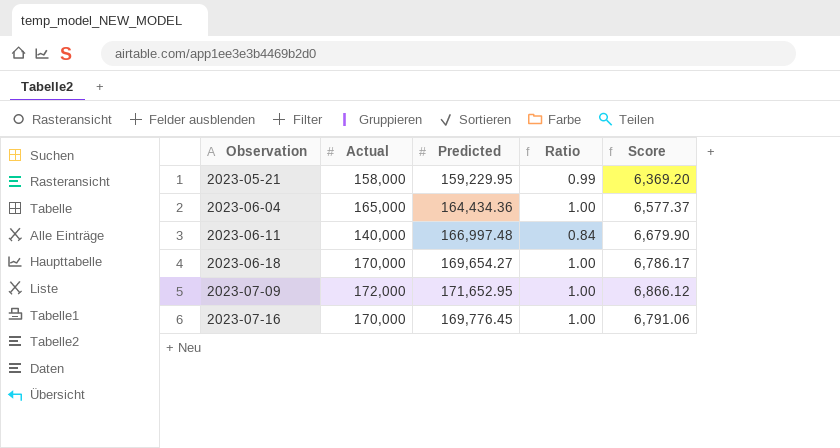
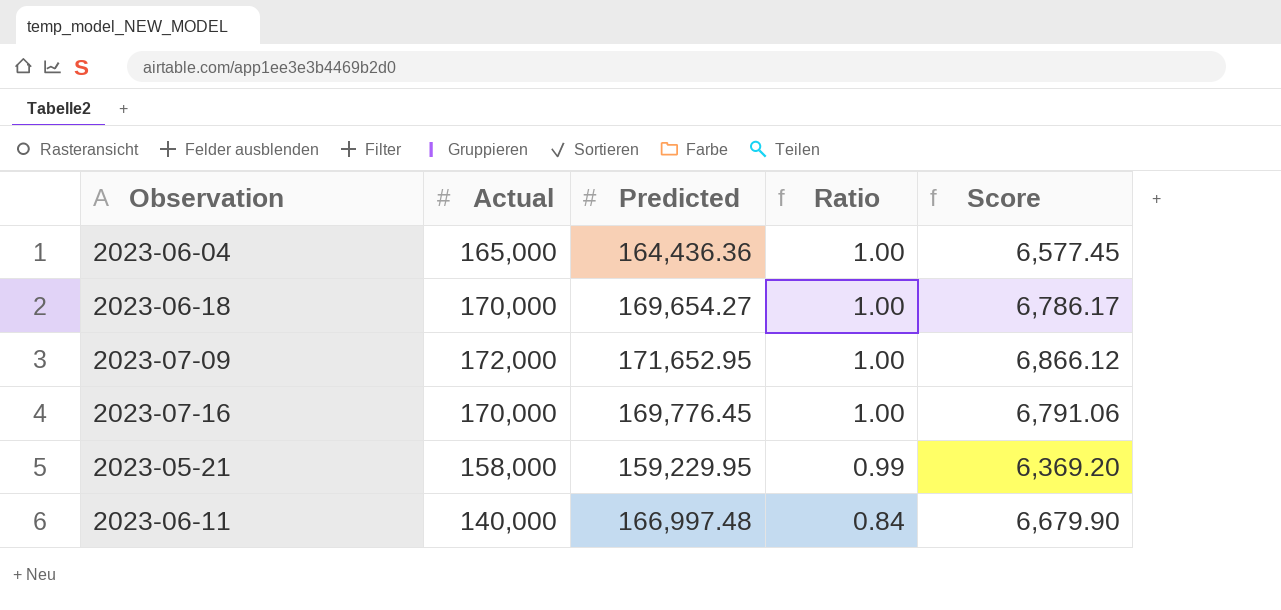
row order: Observation ascending -> Ratio descending
2023-06-04 | Predicted: 164,434.36 -> 164,436.36
2023-06-04 | Score: 6,577.37 -> 6,577.45

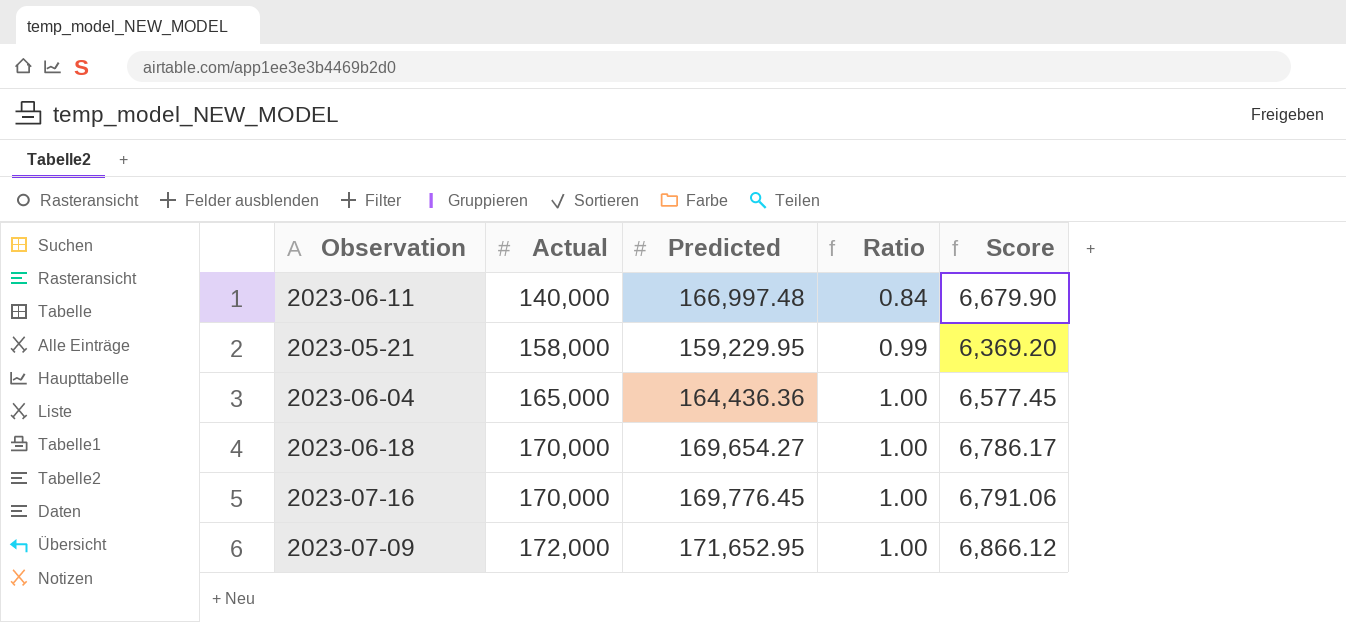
row order: Ratio descending -> Actual ascending

